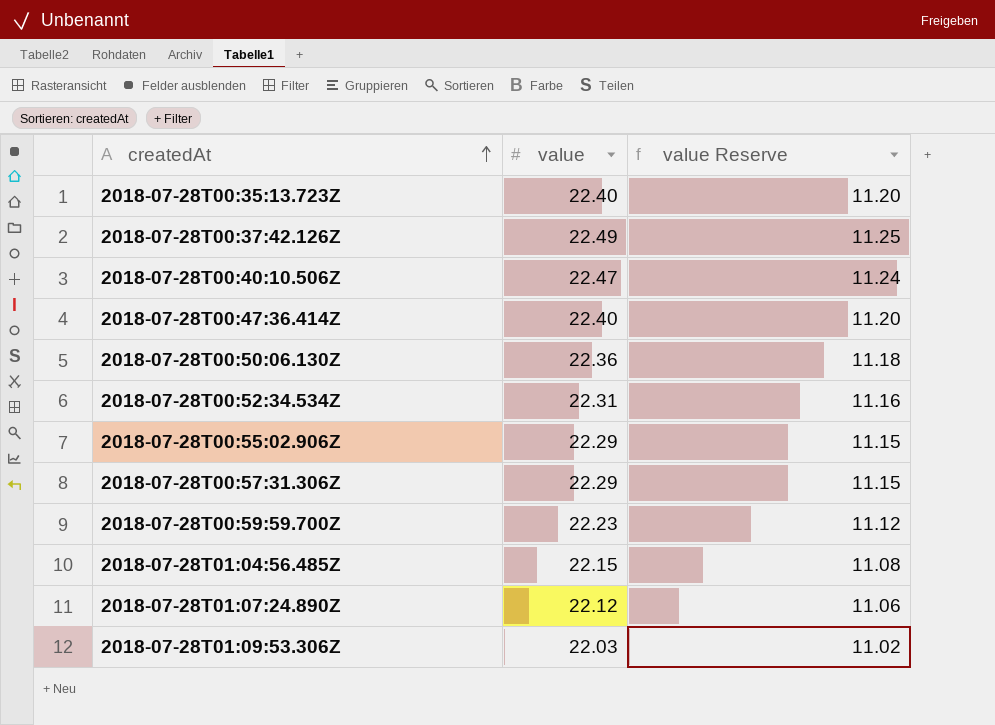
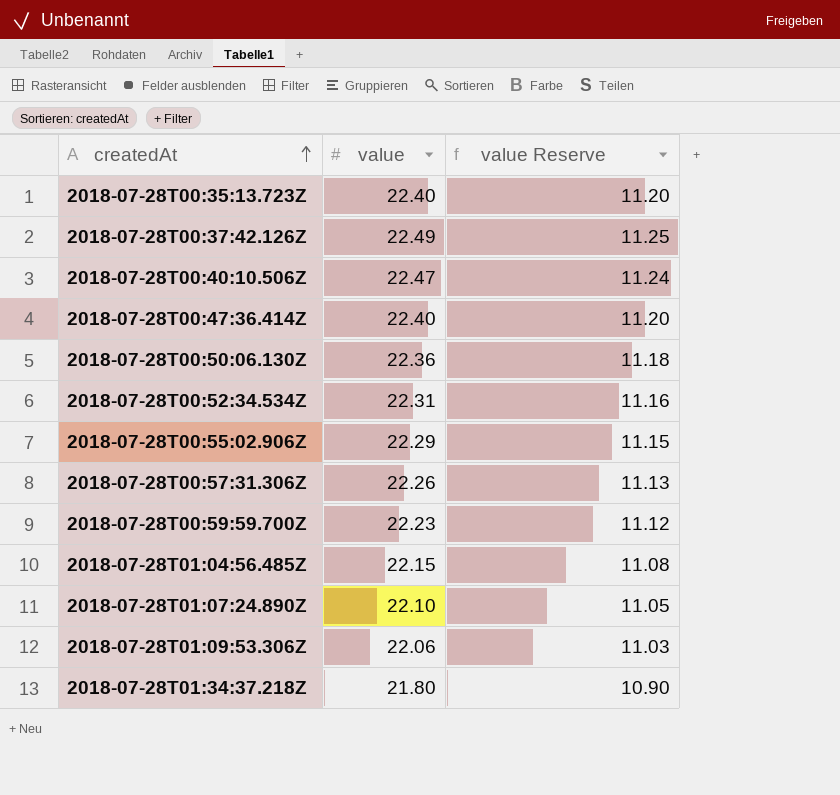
2018-07-28T00:57:31.306Z | value: 22.29 -> 22.26
2018-07-28T00:57:31.306Z | value Reserve: 11.15 -> 11.13
2018-07-28T01:07:24.890Z | value: 22.12 -> 22.10
2018-07-28T01:07:24.890Z | value Reserve: 11.06 -> 11.05
2018-07-28T01:09:53.306Z | value: 22.03 -> 22.06
2018-07-28T01:09:53.306Z | value Reserve: 11.02 -> 11.03
row 2018-07-28T01:34:37.218Z: none -> 21.80 | 10.90

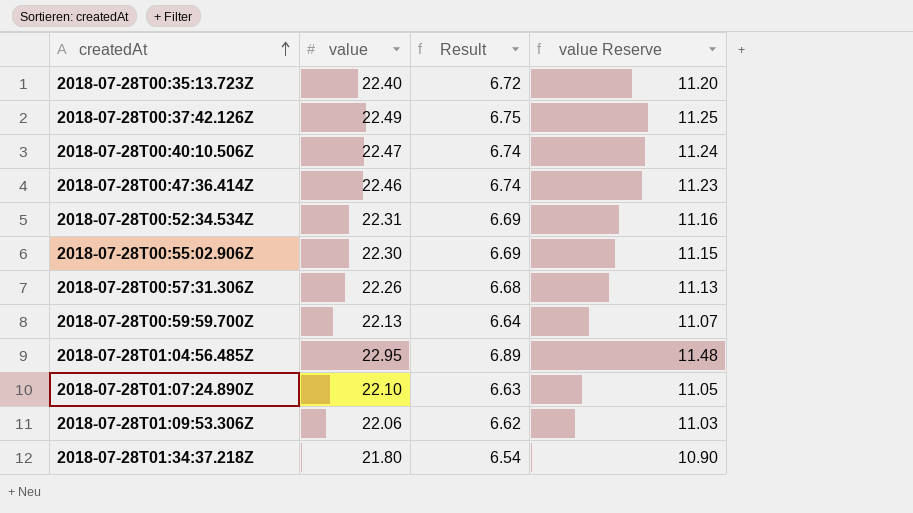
column Result | formula: none -> [value] * 0.3
row 2018-07-28T00:50:06.130Z: 22.36 | 11.18 -> none
2018-07-28T00:47:36.414Z | value: 22.40 -> 22.46
2018-07-28T00:47:36.414Z | value Reserve: 11.20 -> 11.23
2018-07-28T00:55:02.906Z | value: 22.29 -> 22.30
2018-07-28T00:59:59.700Z | value: 22.23 -> 22.13
2018-07-28T00:59:59.700Z | value Reserve: 11.12 -> 11.07
2018-07-28T01:04:56.485Z | value: 22.15 -> 22.95
2018-07-28T01:04:56.485Z | value Reserve: 11.08 -> 11.48

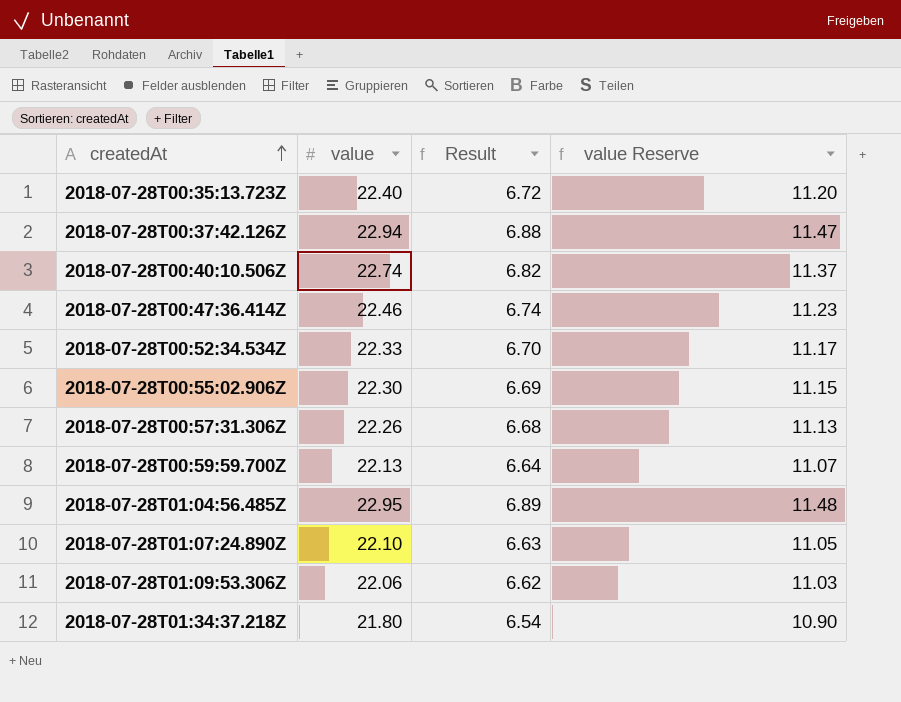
2018-07-28T00:37:42.126Z | value: 22.49 -> 22.94
2018-07-28T00:37:42.126Z | Result: 6.75 -> 6.88
2018-07-28T00:37:42.126Z | value Reserve: 11.25 -> 11.47
2018-07-28T00:40:10.506Z | value: 22.47 -> 22.74
2018-07-28T00:40:10.506Z | Result: 6.74 -> 6.82
2018-07-28T00:40:10.506Z | value Reserve: 11.24 -> 11.37
2018-07-28T00:52:34.534Z | value: 22.31 -> 22.33
2018-07-28T00:52:34.534Z | Result: 6.69 -> 6.70
2018-07-28T00:52:34.534Z | value Reserve: 11.16 -> 11.17

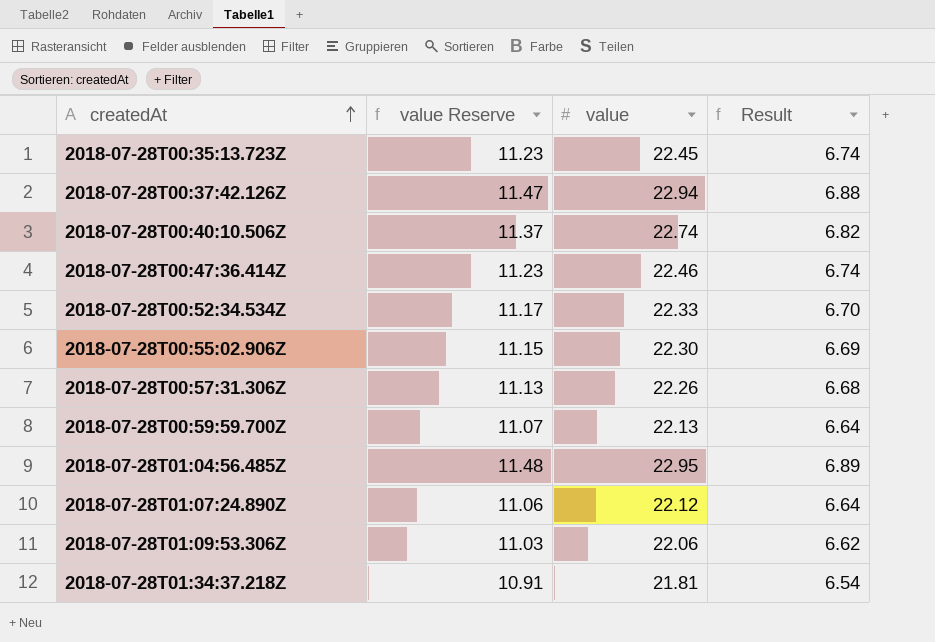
column value Reserve | position: 4 -> 2
2018-07-28T00:35:13.723Z | value Reserve: 11.20 -> 11.23
2018-07-28T00:35:13.723Z | value: 22.40 -> 22.45
2018-07-28T00:35:13.723Z | Result: 6.72 -> 6.74
2018-07-28T01:07:24.890Z | value Reserve: 11.05 -> 11.06
2018-07-28T01:07:24.890Z | value: 22.10 -> 22.12
2018-07-28T01:07:24.890Z | Result: 6.63 -> 6.64
2018-07-28T01:34:37.218Z | value Reserve: 10.90 -> 10.91
2018-07-28T01:34:37.218Z | value: 21.80 -> 21.81

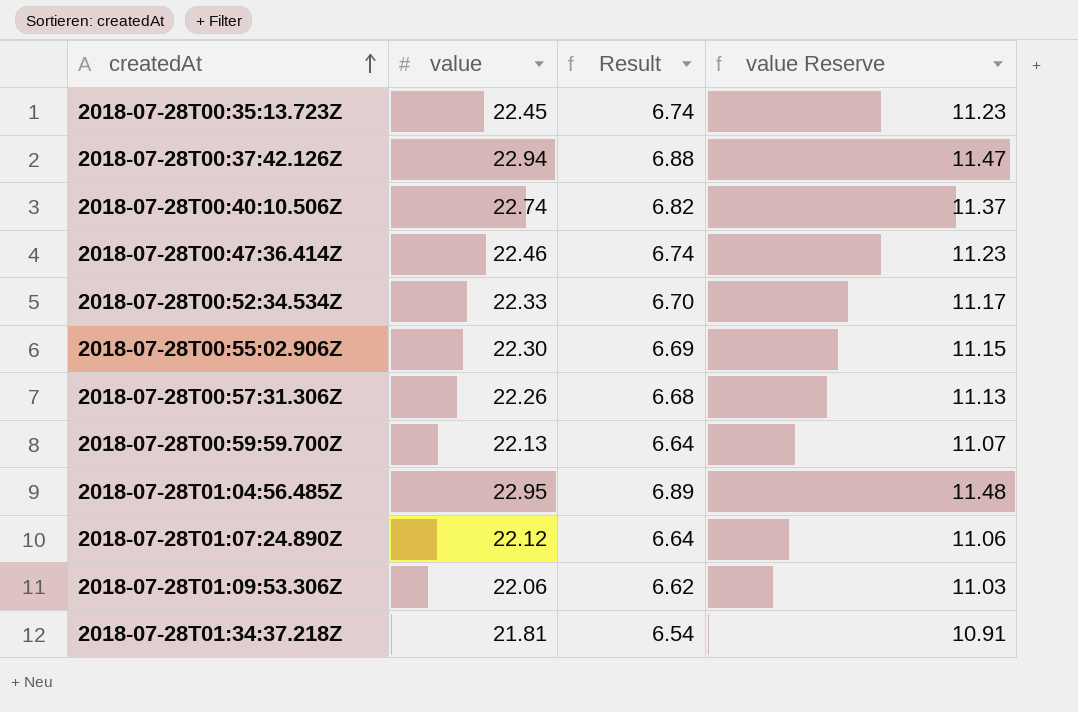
column value Reserve | position: 2 -> 4

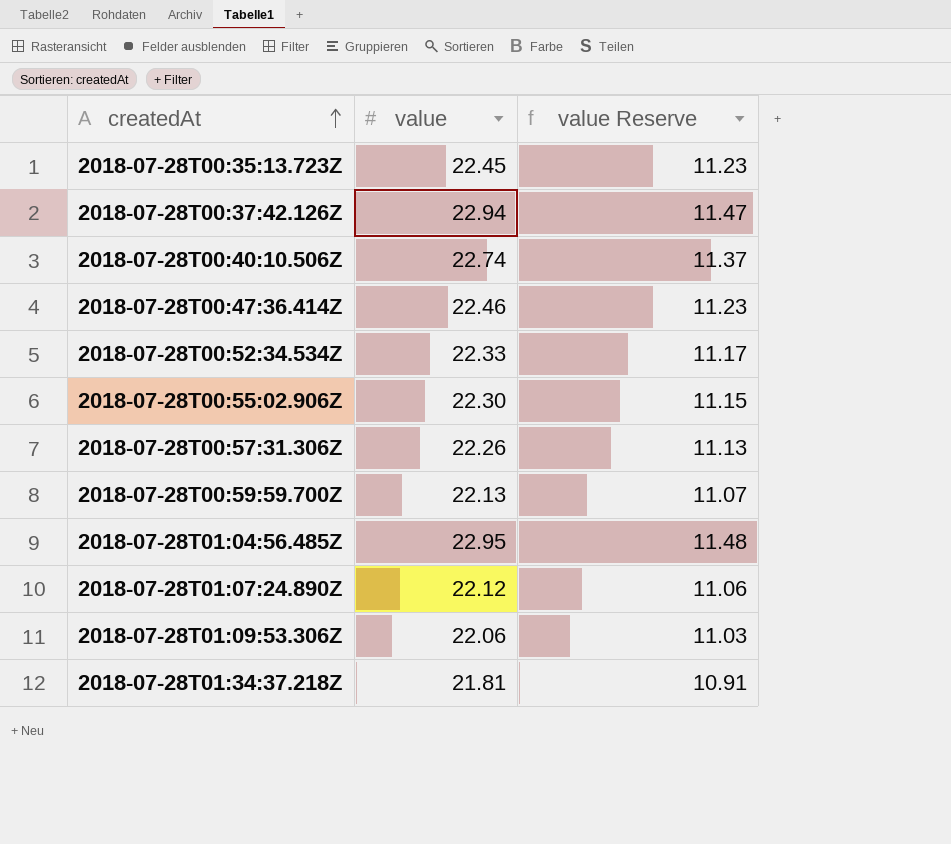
column Result | formula: [value] * 0.3 -> none

